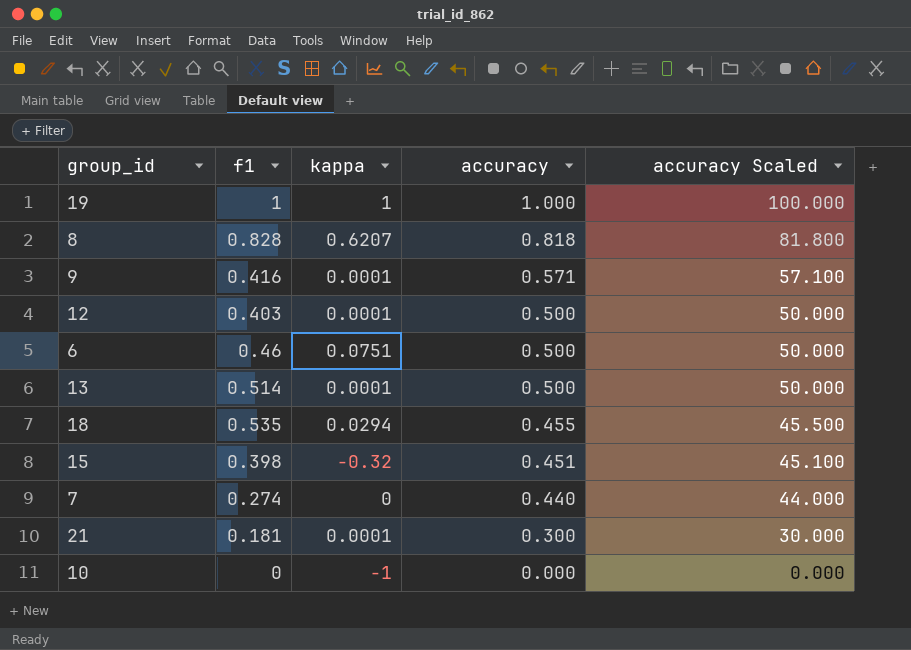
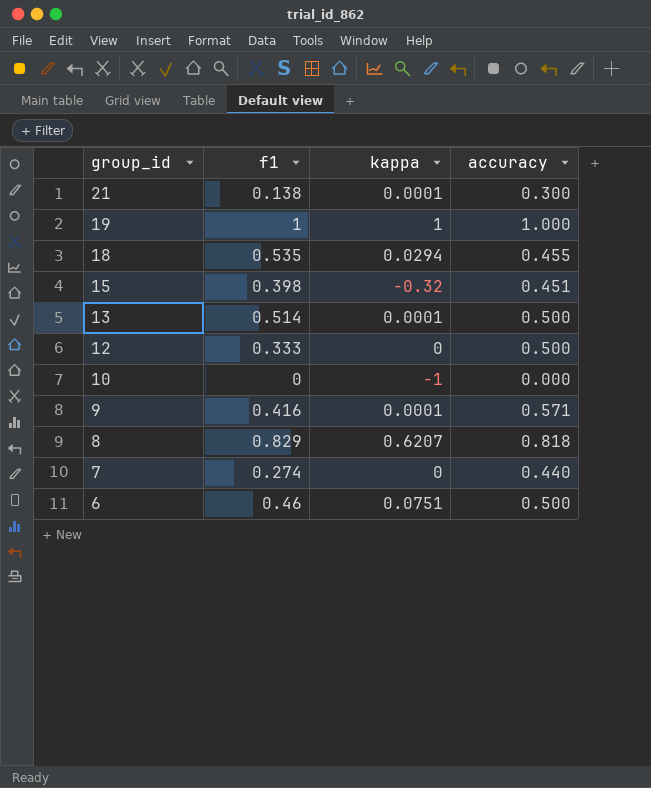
row order: accuracy descending -> group_id descending
column accuracy Scaled | formula: [accuracy] * 100 -> none
21 | f1: 0.181 -> 0.138
12 | f1: 0.403 -> 0.333
12 | kappa: 0.0001 -> 0
8 | f1: 0.828 -> 0.829

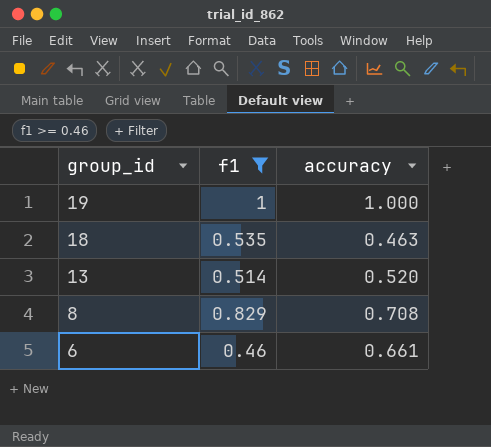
filter: none -> f1 >= 0.46
column kappa | position: 3 -> none
18 | accuracy: 0.455 -> 0.463
13 | accuracy: 0.500 -> 0.520
8 | accuracy: 0.818 -> 0.708
6 | accuracy: 0.500 -> 0.661

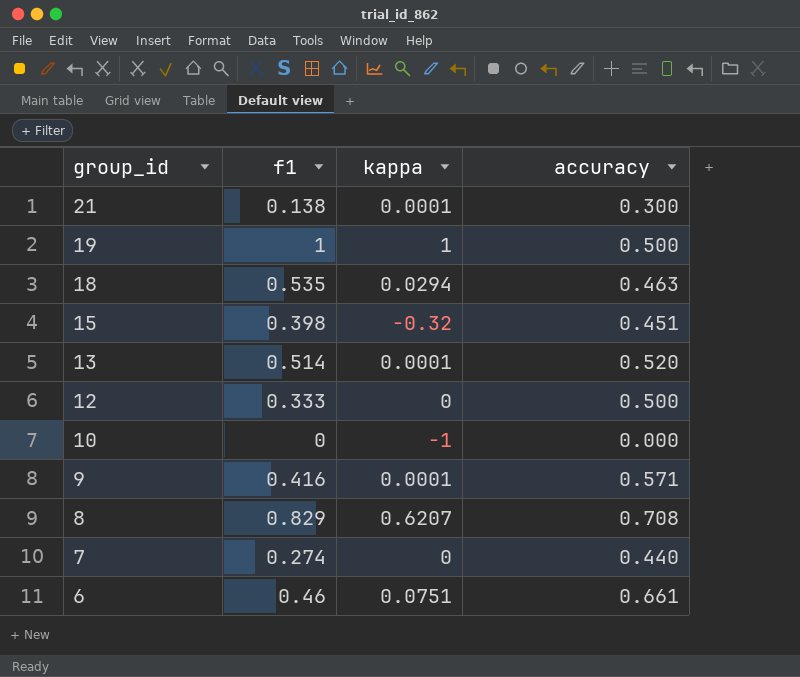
filter: f1 >= 0.46 -> none
column kappa | position: none -> 3
19 | accuracy: 1.000 -> 0.500

